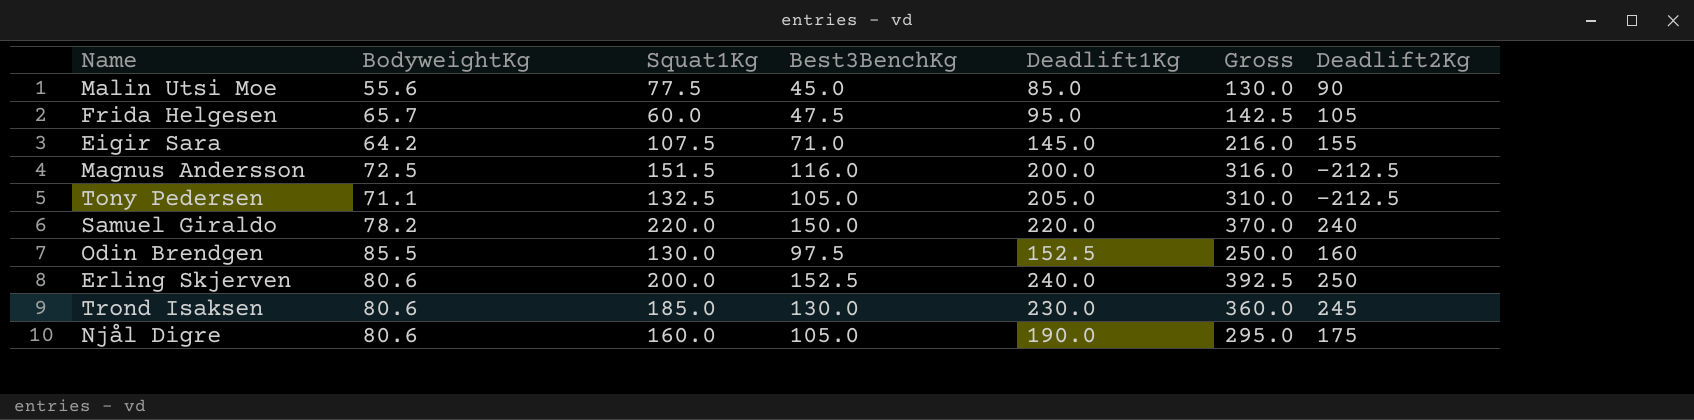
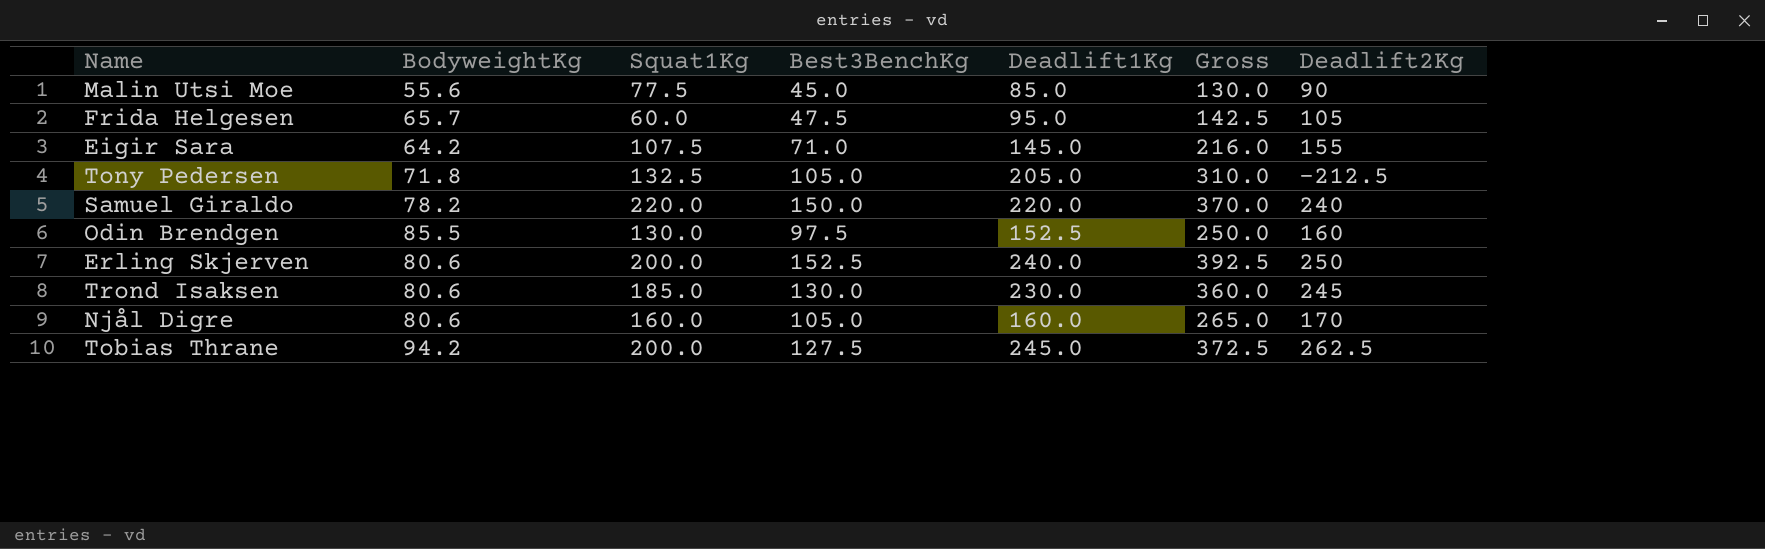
row Magnus Andersson: 72.5 | 151.5 | 116.0 | 200.0 | 316.0 | -212.5 -> none
Tony Pedersen | BodyweightKg: 71.1 -> 71.8
Njål Digre | Deadlift1Kg: 190.0 -> 160.0
Njål Digre | Gross: 295.0 -> 265.0
Njål Digre | Deadlift2Kg: 175 -> 170
row Tobias Thrane: none -> 94.2 | 200.0 | 127.5 | 245.0 | 372.5 | 262.5

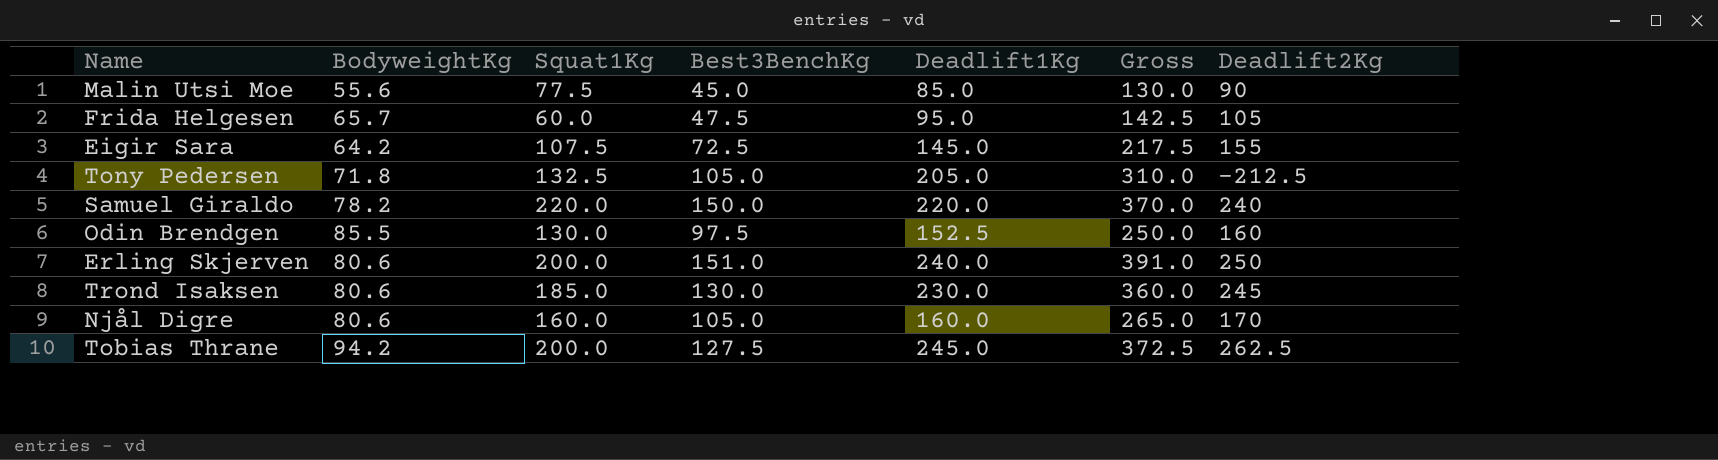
Eigir Sara | Best3BenchKg: 71.0 -> 72.5
Eigir Sara | Gross: 216.0 -> 217.5
Erling Skjerven | Best3BenchKg: 152.5 -> 151.0
Erling Skjerven | Gross: 392.5 -> 391.0

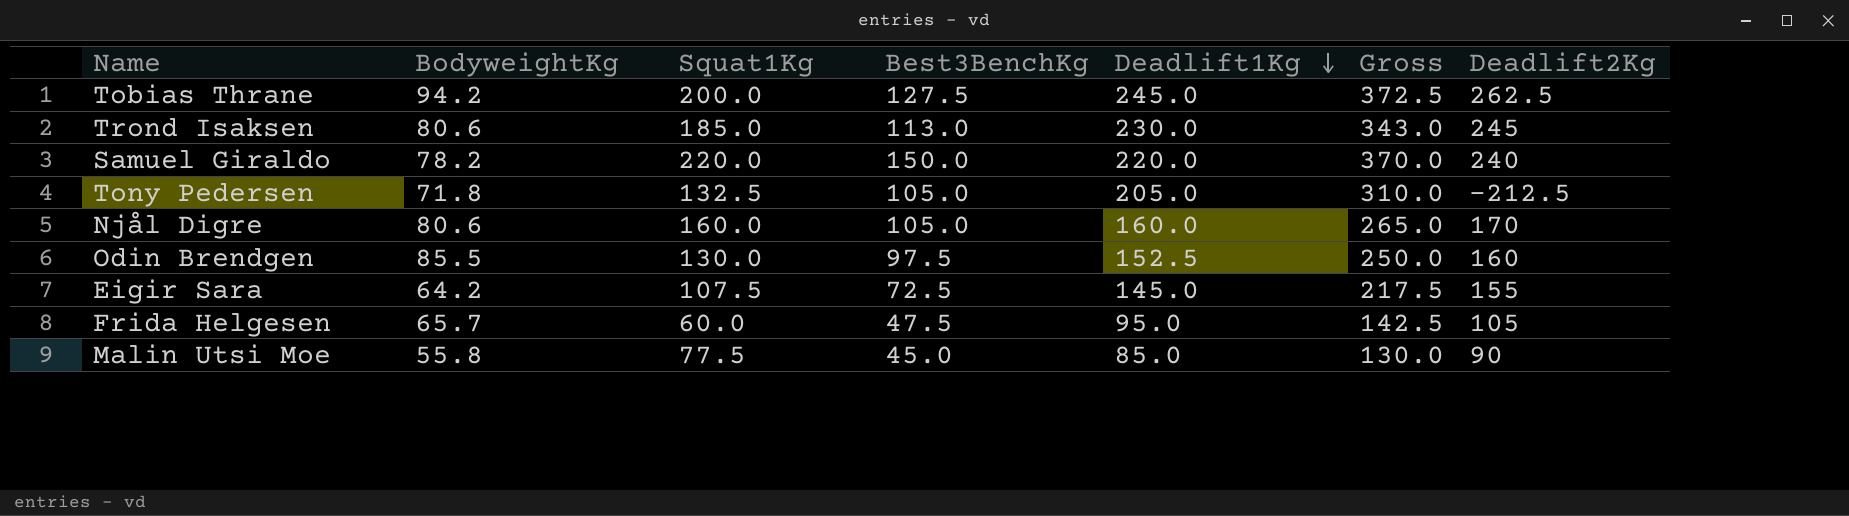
row order: none -> Deadlift1Kg descending
row Erling Skjerven: 80.6 | 200.0 | 151.0 | 240.0 | 391.0 | 250 -> none
Trond Isaksen | Best3BenchKg: 130.0 -> 113.0
Trond Isaksen | Gross: 360.0 -> 343.0
Malin Utsi Moe | BodyweightKg: 55.6 -> 55.8

